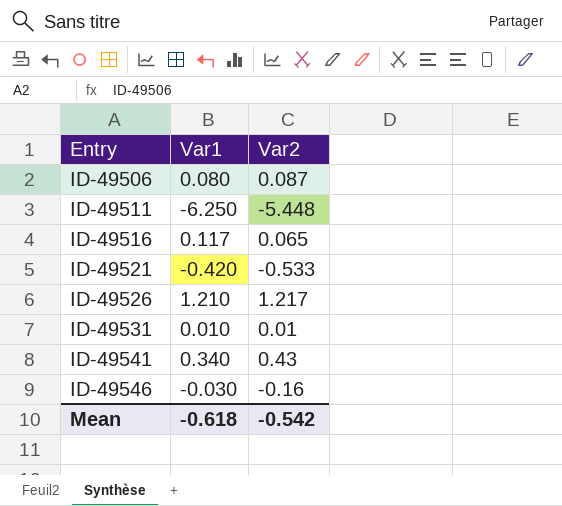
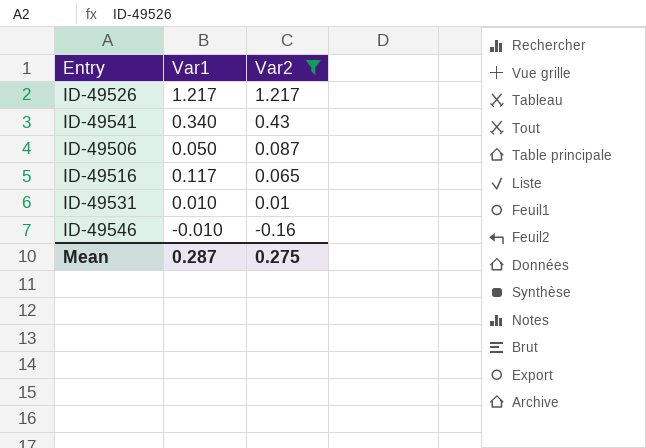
filter: none -> Var2 >= -0.16
row order: Entry ascending -> Var2 descending
ID-49526 | Var1: 1.210 -> 1.217
ID-49506 | Var1: 0.080 -> 0.050
ID-49546 | Var1: -0.030 -> -0.010
Mean | Var1: -0.618 -> 0.287
Mean | Var2: -0.542 -> 0.275

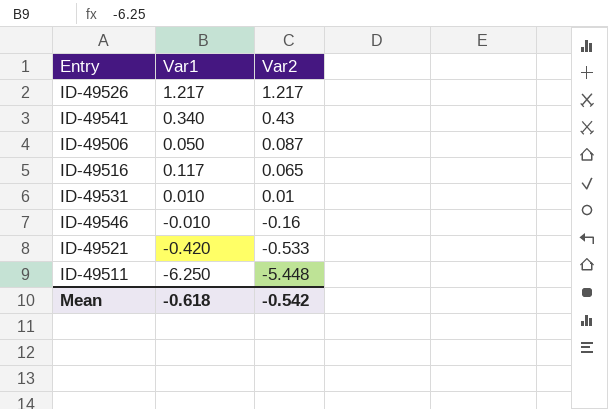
filter: Var2 >= -0.16 -> none
Mean | Var1: 0.287 -> -0.618
Mean | Var2: 0.275 -> -0.542

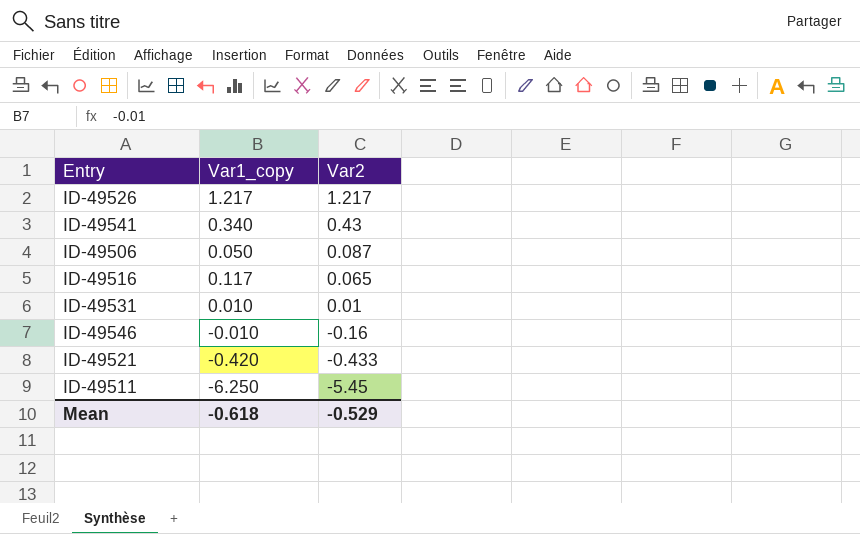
column name: Var1 -> Var1_copy
ID-49521 | Var2: -0.533 -> -0.433
ID-49511 | Var2: -5.448 -> -5.45
Mean | Var2: -0.542 -> -0.529

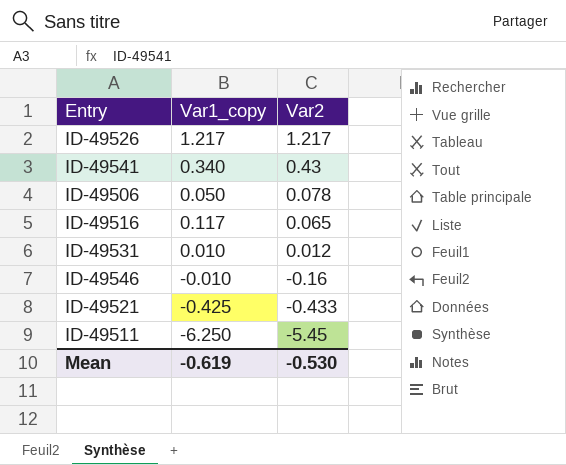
ID-49506 | Var2: 0.087 -> 0.078
ID-49531 | Var2: 0.01 -> 0.012
ID-49521 | Var1_copy: -0.420 -> -0.425
Mean | Var1_copy: -0.618 -> -0.619
Mean | Var2: -0.529 -> -0.530

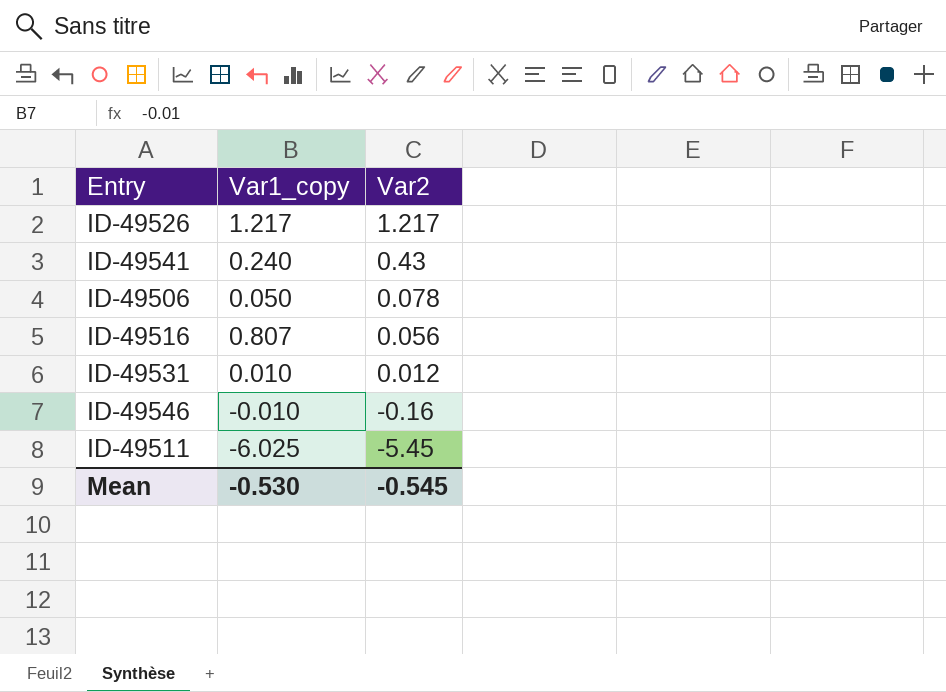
row ID-49521: -0.425 | -0.433 -> none
ID-49541 | Var1_copy: 0.340 -> 0.240
ID-49516 | Var1_copy: 0.117 -> 0.807
ID-49516 | Var2: 0.065 -> 0.056
ID-49511 | Var1_copy: -6.250 -> -6.025
Mean | Var1_copy: -0.619 -> -0.530
Mean | Var2: -0.530 -> -0.545

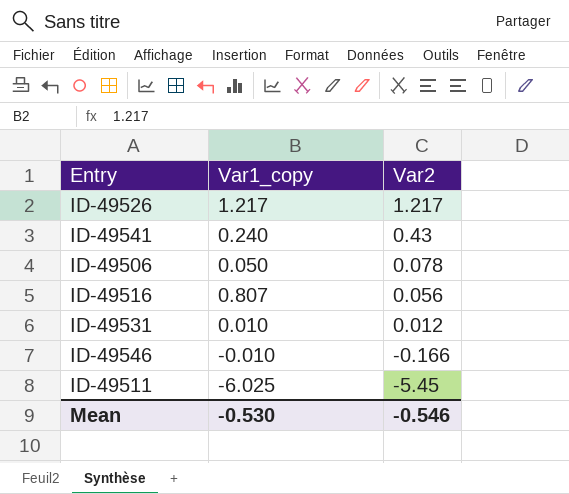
ID-49546 | Var2: -0.16 -> -0.166
Mean | Var2: -0.545 -> -0.546

